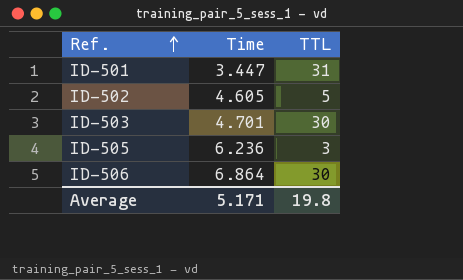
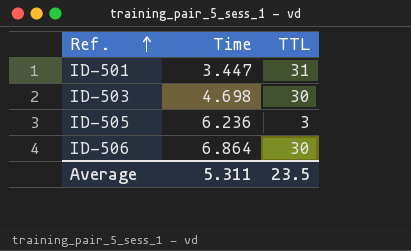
row ID-502: 4.605 | 5 -> none
ID-503 | Time: 4.701 -> 4.698
Average | Time: 5.171 -> 5.311
Average | TTL: 19.8 -> 23.5

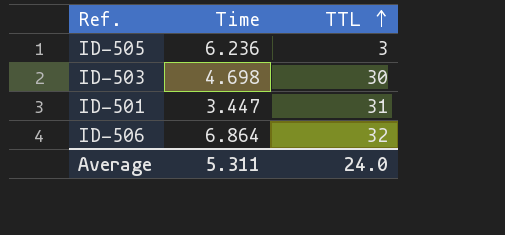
row order: Ref. ascending -> TTL ascending
ID-506 | TTL: 30 -> 32
Average | TTL: 23.5 -> 24.0

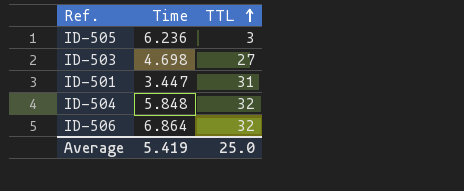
ID-503 | TTL: 30 -> 27
row ID-504: none -> 5.848 | 32
Average | Time: 5.311 -> 5.419
Average | TTL: 24.0 -> 25.0

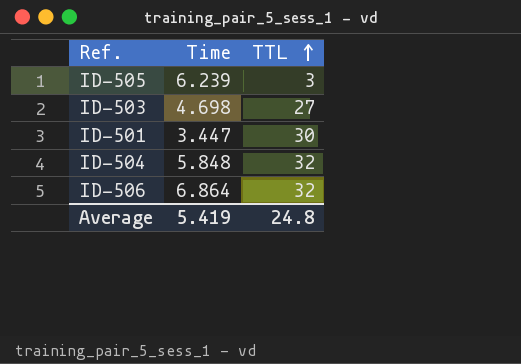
ID-505 | Time: 6.236 -> 6.239
ID-501 | TTL: 31 -> 30
Average | TTL: 25.0 -> 24.8

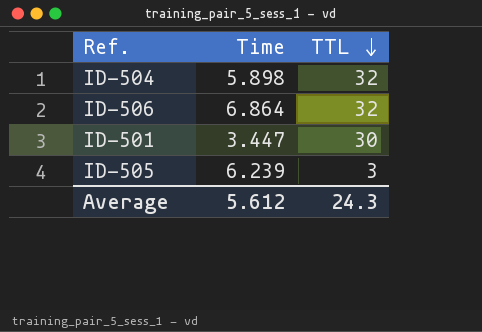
row order: TTL ascending -> TTL descending
row ID-503: 4.698 | 27 -> none
ID-504 | Time: 5.848 -> 5.898
Average | Time: 5.419 -> 5.612
Average | TTL: 24.8 -> 24.3

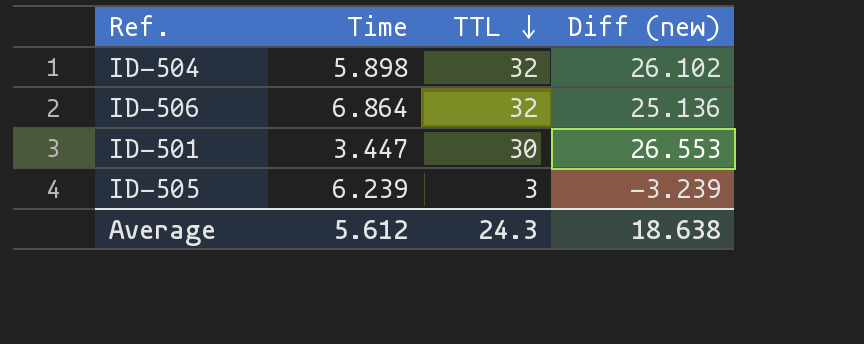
column Diff (new) | formula: none -> [TTL] - [Time]

